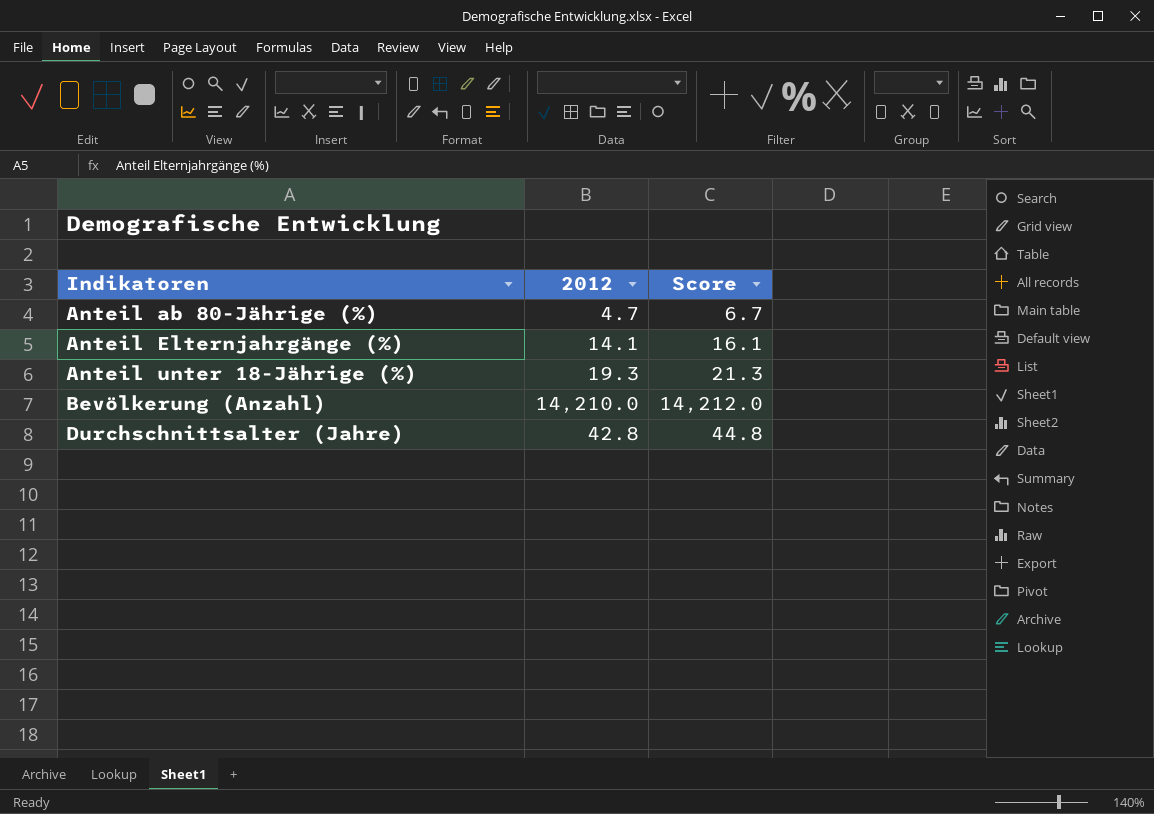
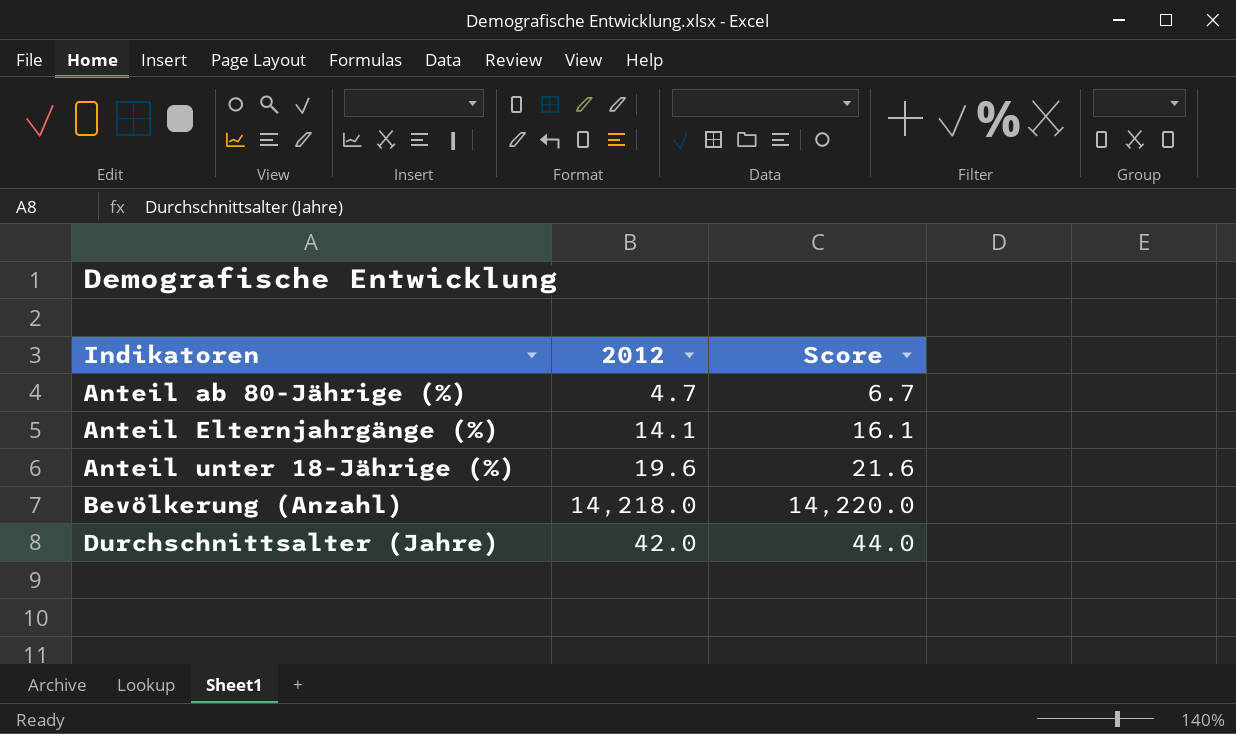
Anteil unter 18-Jährige (%) | 2012: 19.3 -> 19.6
Anteil unter 18-Jährige (%) | Score: 21.3 -> 21.6
Bevölkerung (Anzahl) | 2012: 14,210.0 -> 14,218.0
Bevölkerung (Anzahl) | Score: 14,212.0 -> 14,220.0
Durchschnittsalter (Jahre) | 2012: 42.8 -> 42.0
Durchschnittsalter (Jahre) | Score: 44.8 -> 44.0

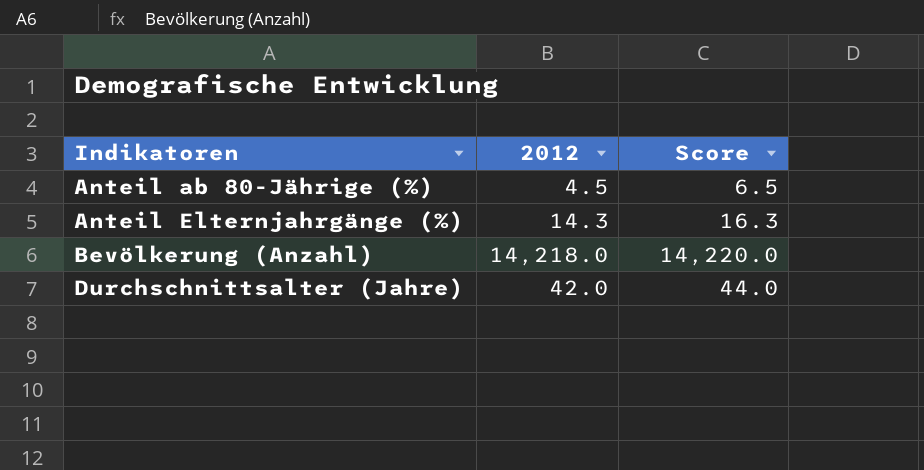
row Anteil unter 18-Jährige (%): 19.6 | 21.6 -> none
Anteil ab 80-Jährige (%) | 2012: 4.7 -> 4.5
Anteil ab 80-Jährige (%) | Score: 6.7 -> 6.5
Anteil Elternjahrgänge (%) | 2012: 14.1 -> 14.3
Anteil Elternjahrgänge (%) | Score: 16.1 -> 16.3

